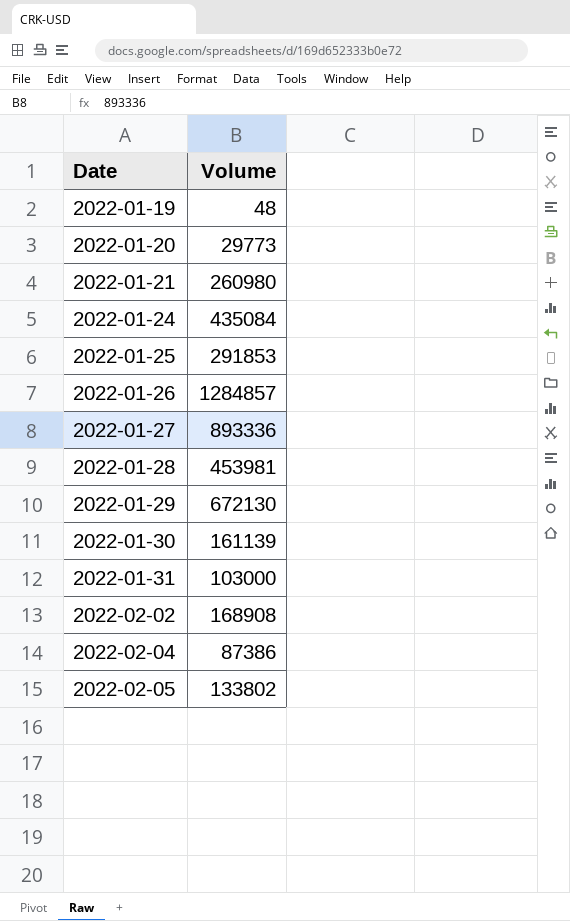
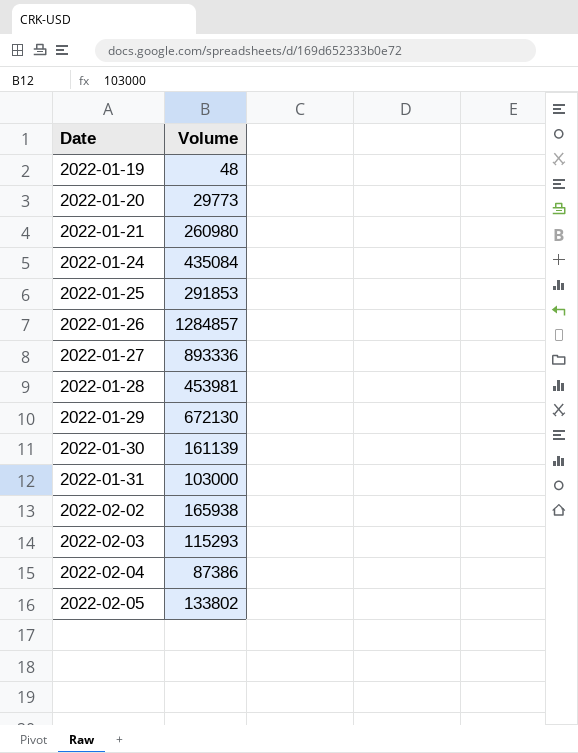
2022-02-02 | Volume: 168908 -> 165938
row 2022-02-03: none -> 115293

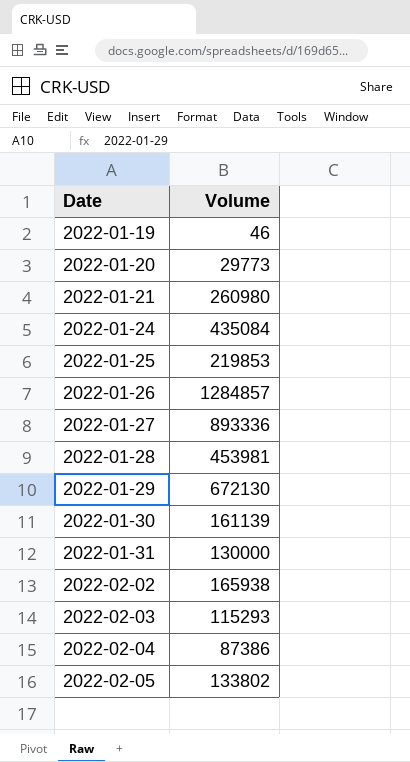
2022-01-19 | Volume: 48 -> 46
2022-01-25 | Volume: 291853 -> 219853
2022-01-31 | Volume: 103000 -> 130000

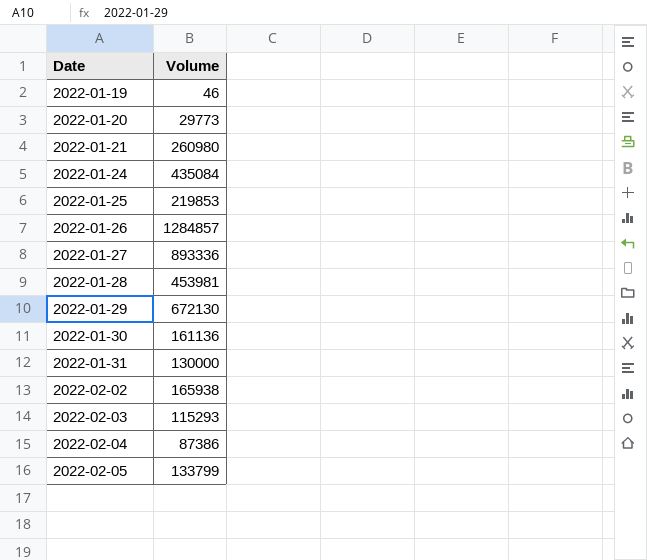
2022-01-30 | Volume: 161139 -> 161136
2022-02-05 | Volume: 133802 -> 133799

